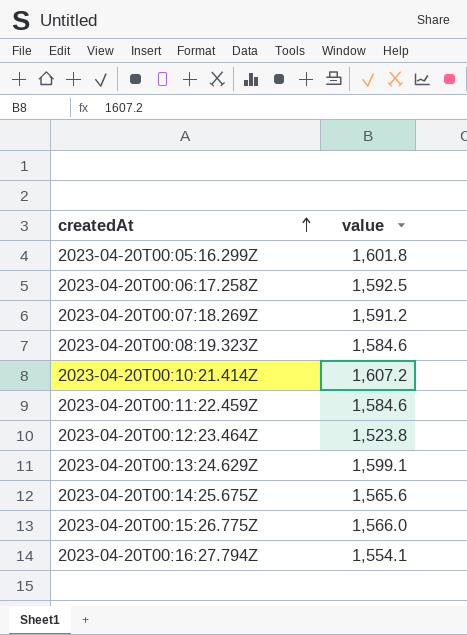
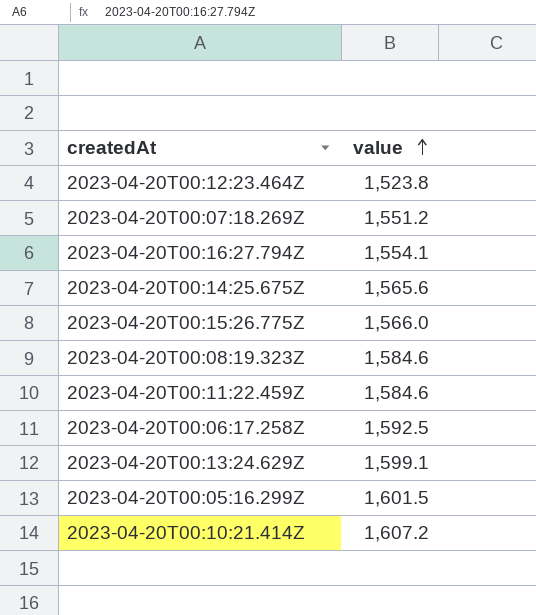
row order: createdAt ascending -> value ascending
2023-04-20T00:07:18.269Z | value: 1,591.2 -> 1,551.2
2023-04-20T00:05:16.299Z | value: 1,601.8 -> 1,601.5

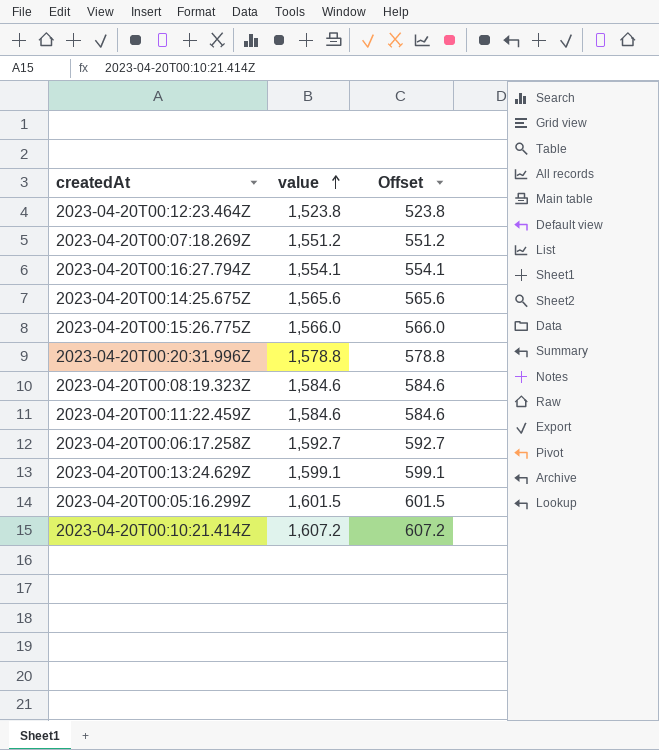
column Offset | formula: none -> [value] - 1000
row 2023-04-20T00:20:31.996Z: none -> 1,578.8 | 578.8
2023-04-20T00:06:17.258Z | value: 1,592.5 -> 1,592.7

